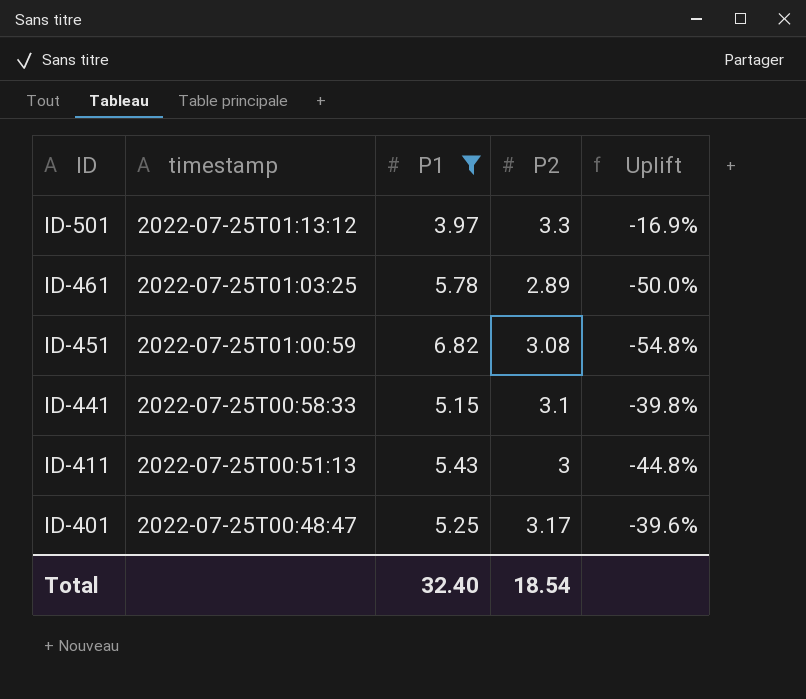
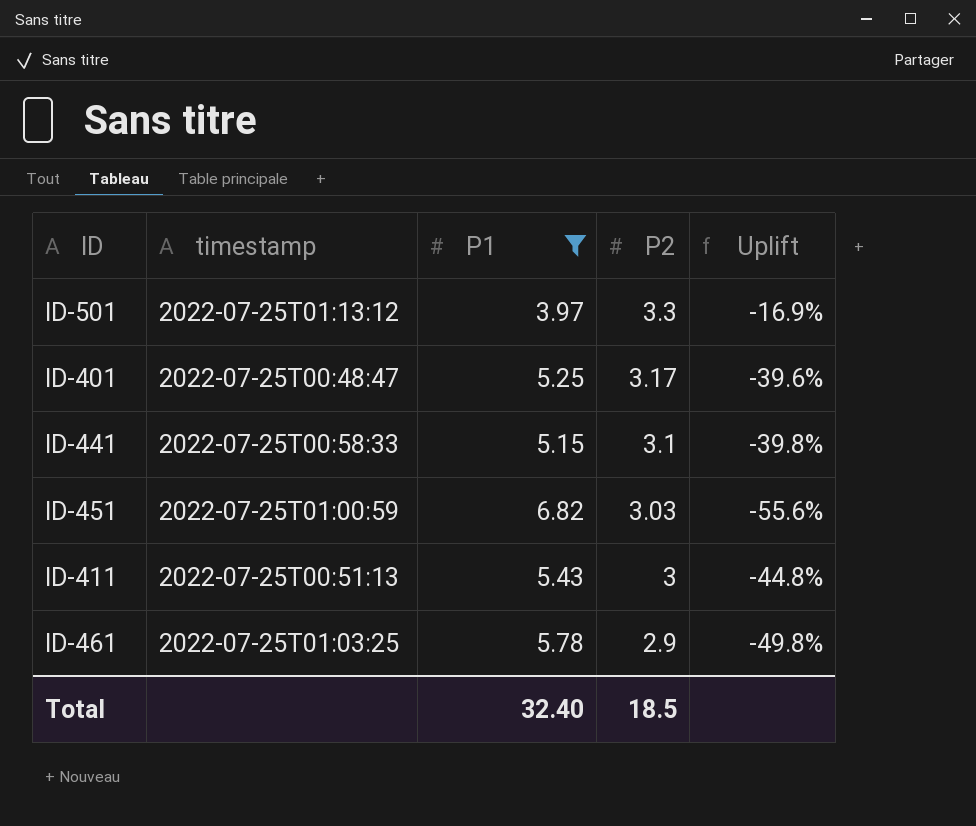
row order: ID descending -> P2 descending
ID-451 | P2: 3.08 -> 3.03
ID-451 | Uplift: -54.8% -> -55.6%
ID-461 | P2: 2.89 -> 2.9
ID-461 | Uplift: -50.0% -> -49.8%
Total | P2: 18.54 -> 18.5

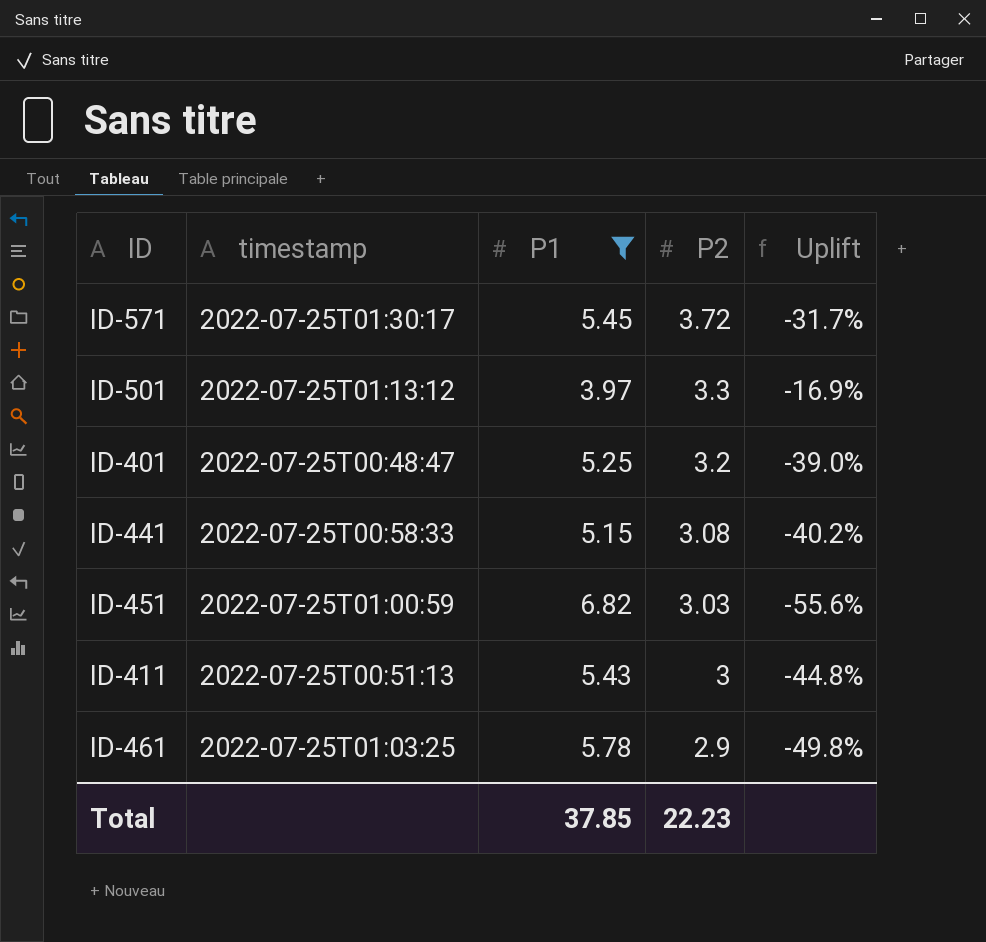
row ID-571: none -> 2022-07-25T01:30:17 | 5.45 | 3.72 | -31.7%
ID-401 | P2: 3.17 -> 3.2
ID-401 | Uplift: -39.6% -> -39.0%
ID-441 | P2: 3.1 -> 3.08
ID-441 | Uplift: -39.8% -> -40.2%
Total | P1: 32.40 -> 37.85
Total | P2: 18.5 -> 22.23

